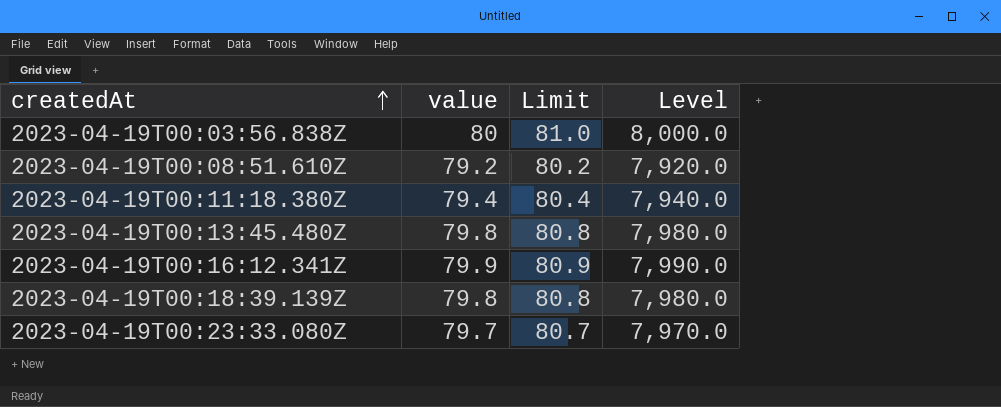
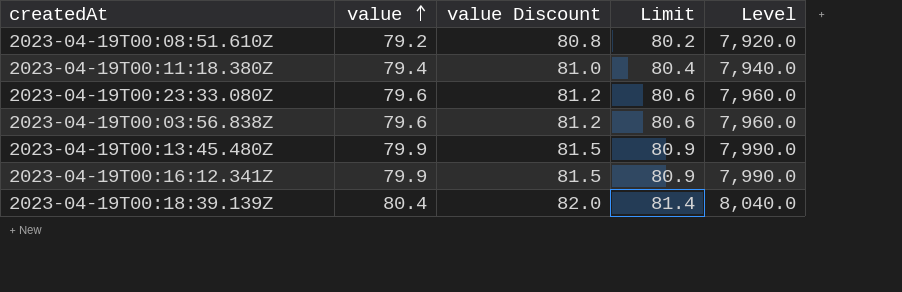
row order: createdAt ascending -> value ascending
column value Discount | formula: none -> [value] * 1.02
2023-04-19T00:23:33.080Z | value: 79.7 -> 79.6
2023-04-19T00:23:33.080Z | Limit: 80.7 -> 80.6
2023-04-19T00:23:33.080Z | Level: 7,970.0 -> 7,960.0
2023-04-19T00:03:56.838Z | value: 80 -> 79.6
2023-04-19T00:03:56.838Z | Limit: 81.0 -> 80.6
2023-04-19T00:03:56.838Z | Level: 8,000.0 -> 7,960.0
2023-04-19T00:13:45.480Z | value: 79.8 -> 79.9
2023-04-19T00:13:45.480Z | Limit: 80.8 -> 80.9
2023-04-19T00:13:45.480Z | Level: 7,980.0 -> 7,990.0
2023-04-19T00:18:39.139Z | value: 79.8 -> 80.4
2023-04-19T00:18:39.139Z | Limit: 80.8 -> 81.4
2023-04-19T00:18:39.139Z | Level: 7,980.0 -> 8,040.0

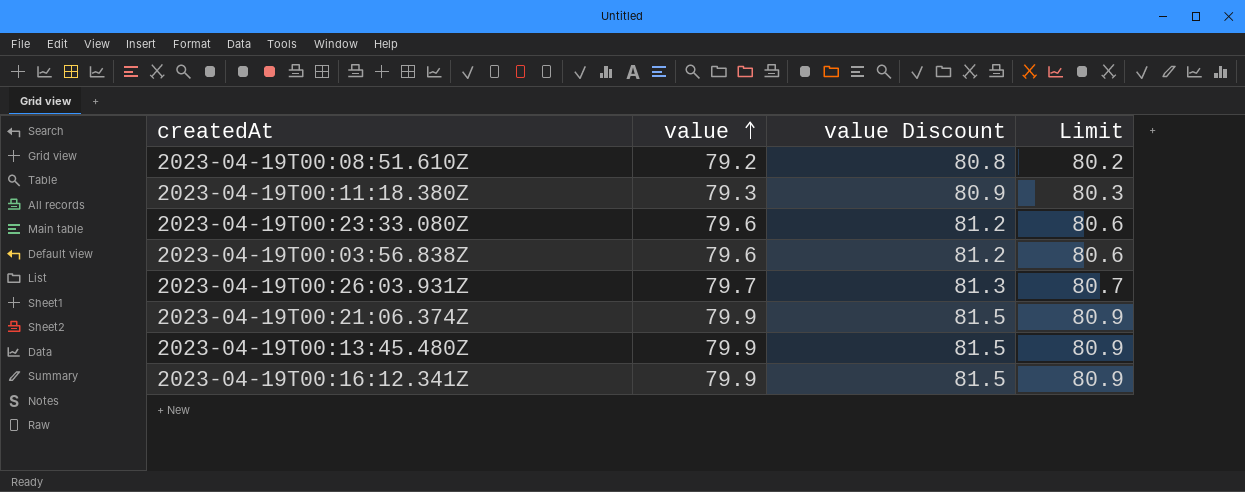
column Level | formula: [value] * 100 -> none
row 2023-04-19T00:18:39.139Z: 80.4 | 82.0 | 81.4 | 8,040.0 -> none
2023-04-19T00:11:18.380Z | value: 79.4 -> 79.3
2023-04-19T00:11:18.380Z | value Discount: 81.0 -> 80.9
2023-04-19T00:11:18.380Z | Limit: 80.4 -> 80.3
row 2023-04-19T00:26:03.931Z: none -> 79.7 | 81.3 | 80.7
row 2023-04-19T00:21:06.374Z: none -> 79.9 | 81.5 | 80.9

